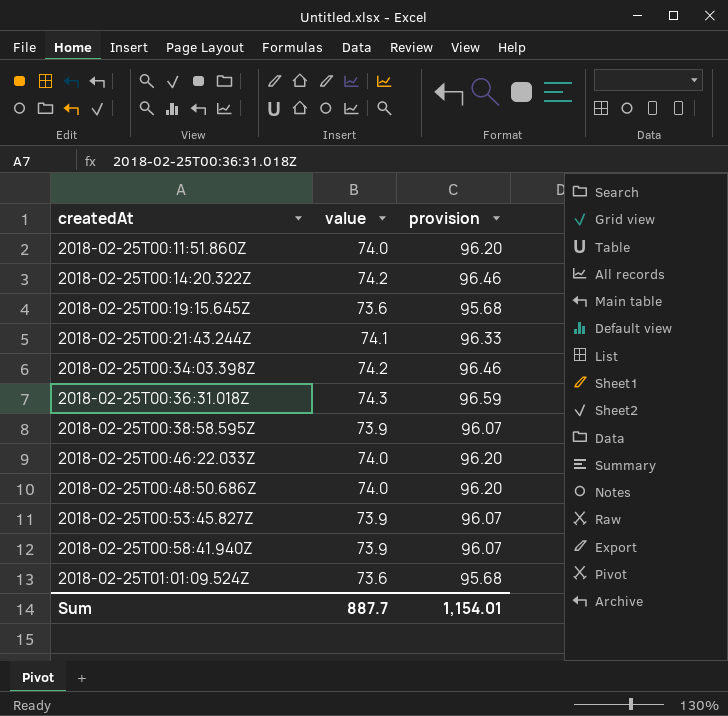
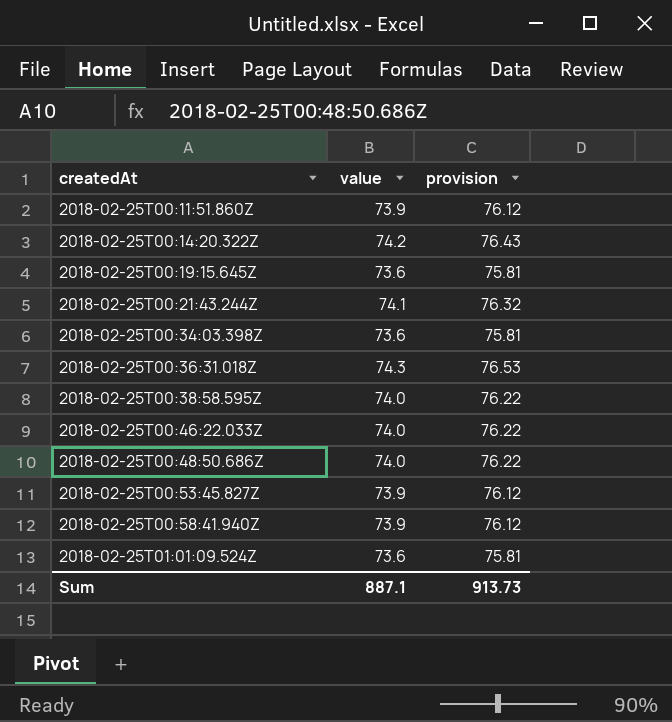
column provision | formula: [value] * 1.3 -> [value] * 1.03
2018-02-25T00:11:51.860Z | value: 74.0 -> 73.9
2018-02-25T00:34:03.398Z | value: 74.2 -> 73.6
2018-02-25T00:38:58.595Z | value: 73.9 -> 74.0
Sum | value: 887.7 -> 887.1
Sum | provision: 1,154.01 -> 913.73

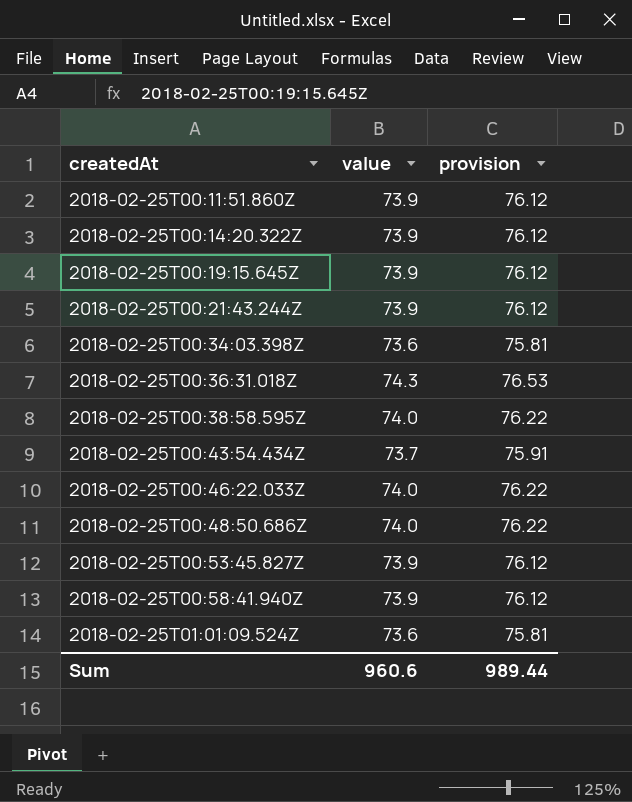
2018-02-25T00:14:20.322Z | value: 74.2 -> 73.9
2018-02-25T00:14:20.322Z | provision: 76.43 -> 76.12
2018-02-25T00:19:15.645Z | value: 73.6 -> 73.9
2018-02-25T00:19:15.645Z | provision: 75.81 -> 76.12
2018-02-25T00:21:43.244Z | value: 74.1 -> 73.9
2018-02-25T00:21:43.244Z | provision: 76.32 -> 76.12
row 2018-02-25T00:43:54.434Z: none -> 73.7 | 75.91
Sum | value: 887.1 -> 960.6
Sum | provision: 913.73 -> 989.44

